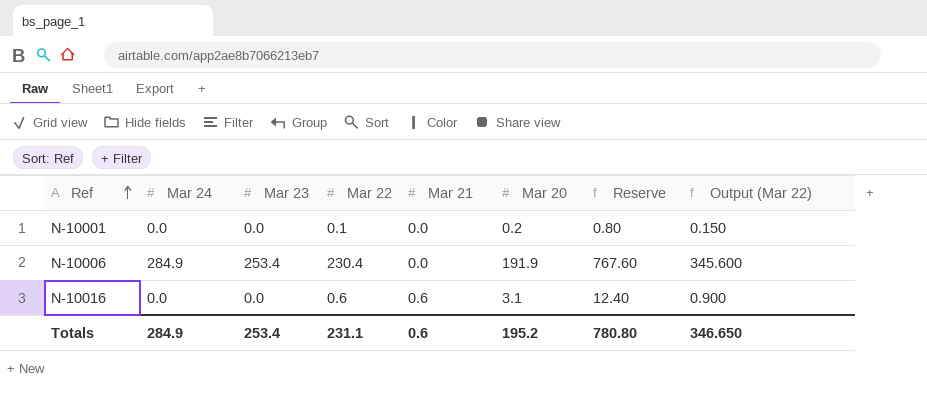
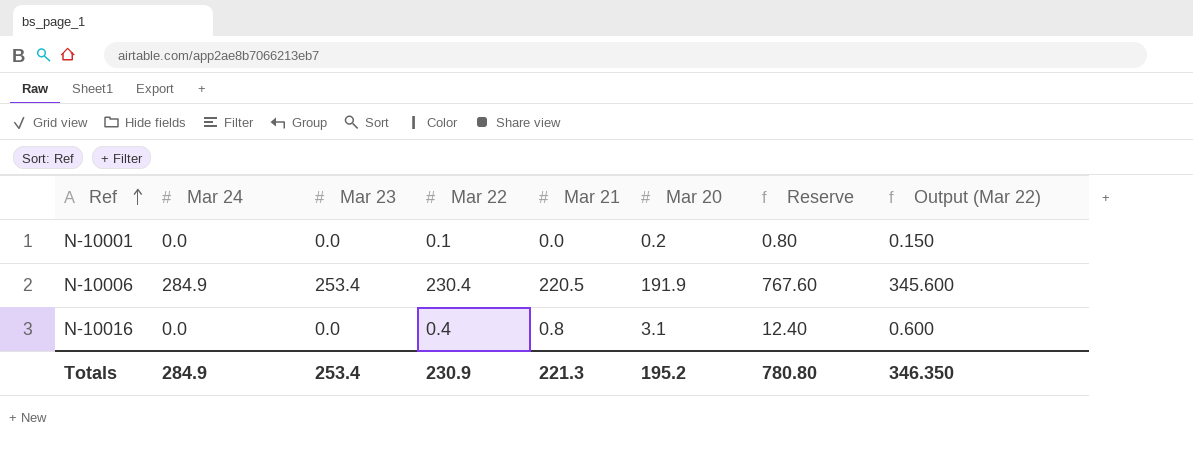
N-10006 | Mar 21: 0.0 -> 220.5
N-10016 | Mar 22: 0.6 -> 0.4
N-10016 | Mar 21: 0.6 -> 0.8
N-10016 | Output (Mar 22): 0.900 -> 0.600
Totals | Mar 22: 231.1 -> 230.9
Totals | Mar 21: 0.6 -> 221.3
Totals | Output (Mar 22): 346.650 -> 346.350

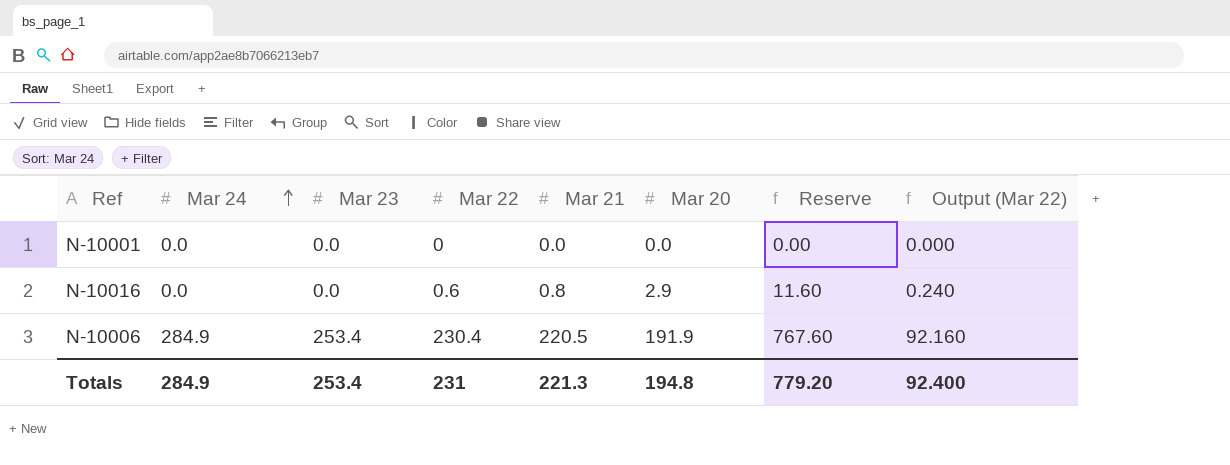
row order: Ref ascending -> Mar 24 ascending
column Output (Mar 22) | formula: [Mar 22] * 1.5 -> [Mar 22] * 0.4
N-10001 | Mar 22: 0.1 -> 0
N-10001 | Mar 20: 0.2 -> 0.0
N-10001 | Reserve: 0.80 -> 0.00
N-10016 | Mar 22: 0.4 -> 0.6
N-10016 | Mar 20: 3.1 -> 2.9
N-10016 | Reserve: 12.40 -> 11.60
Totals | Mar 22: 230.9 -> 231
Totals | Mar 20: 195.2 -> 194.8
Totals | Reserve: 780.80 -> 779.20
Totals | Output (Mar 22): 346.350 -> 92.400

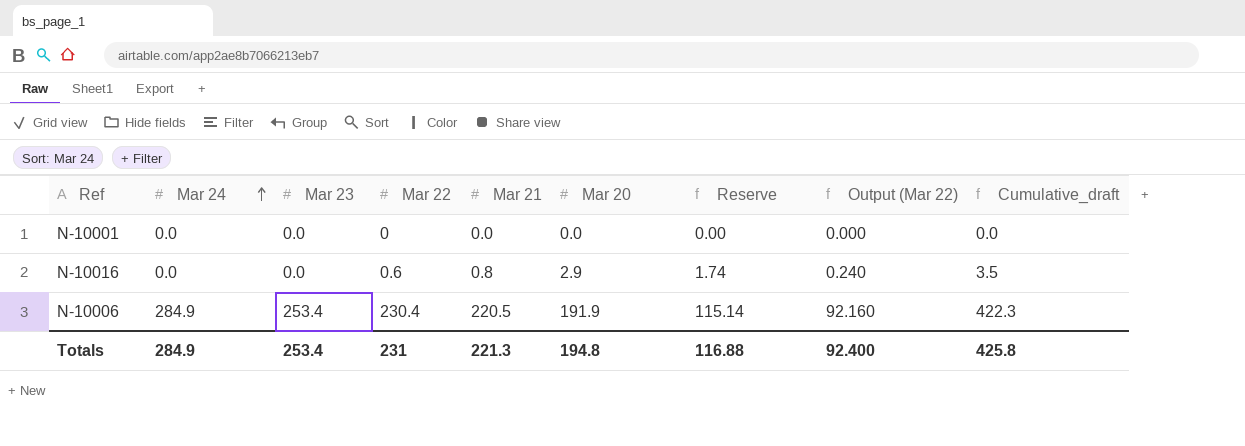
column Reserve | formula: [Mar 20] * 4 -> [Mar 20] * 0.6
column Cumulative_draft | formula: none -> [Mar 22] + [Mar 20]
Totals | Reserve: 779.20 -> 116.88

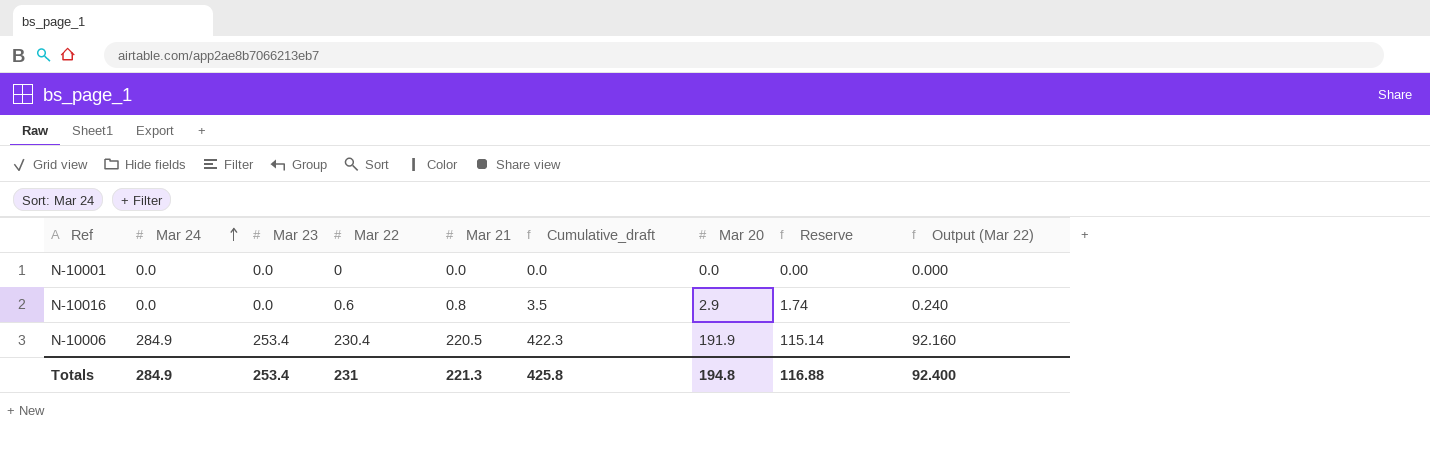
column Cumulative_draft | position: 9 -> 6

